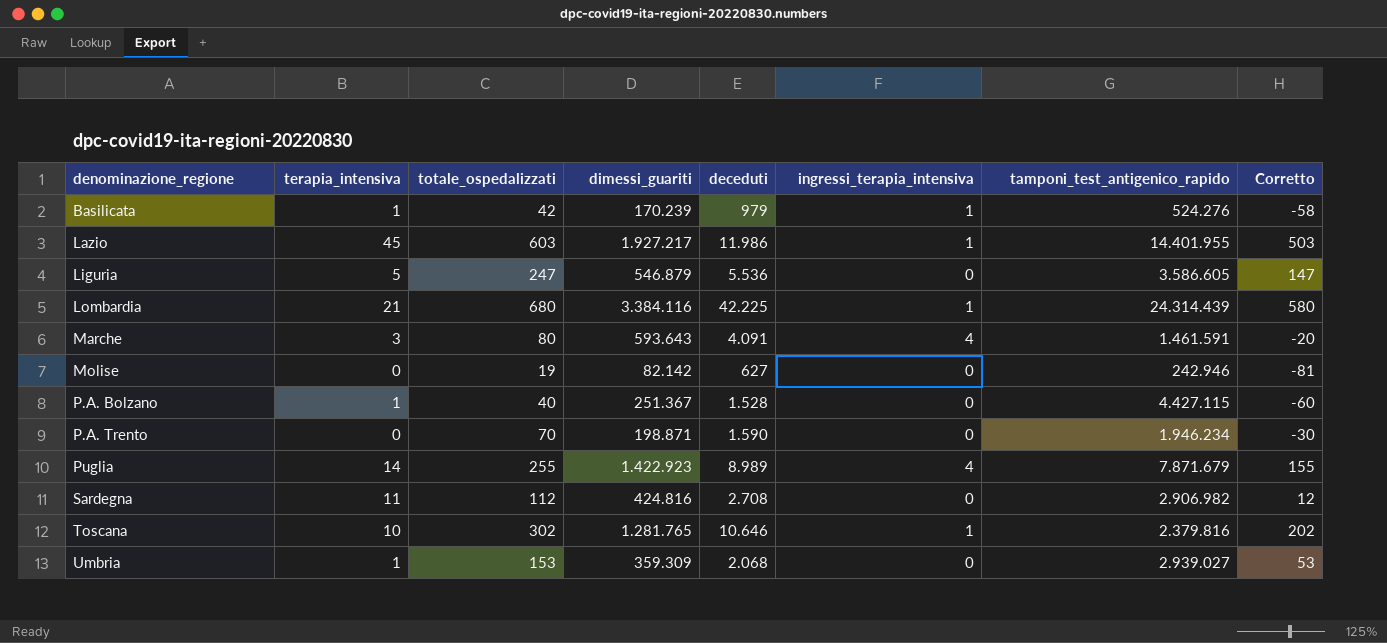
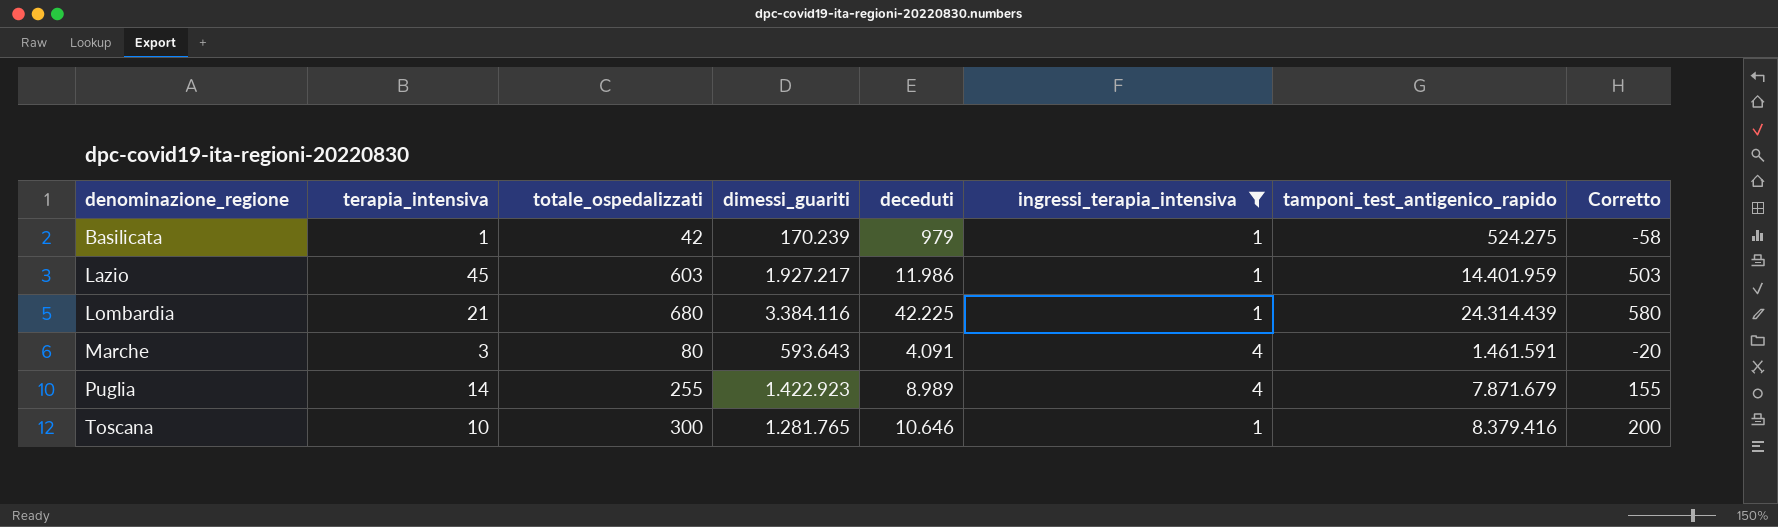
filter: none -> ingressi_terapia_intensiva != 0
Basilicata | tamponi_test_antigenico_rapido: 524.276 -> 524.275
Lazio | tamponi_test_antigenico_rapido: 14.401.955 -> 14.401.959
Toscana | totale_ospedalizzati: 302 -> 300
Toscana | tamponi_test_antigenico_rapido: 2.379.816 -> 8.379.416
Toscana | Corretto: 202 -> 200

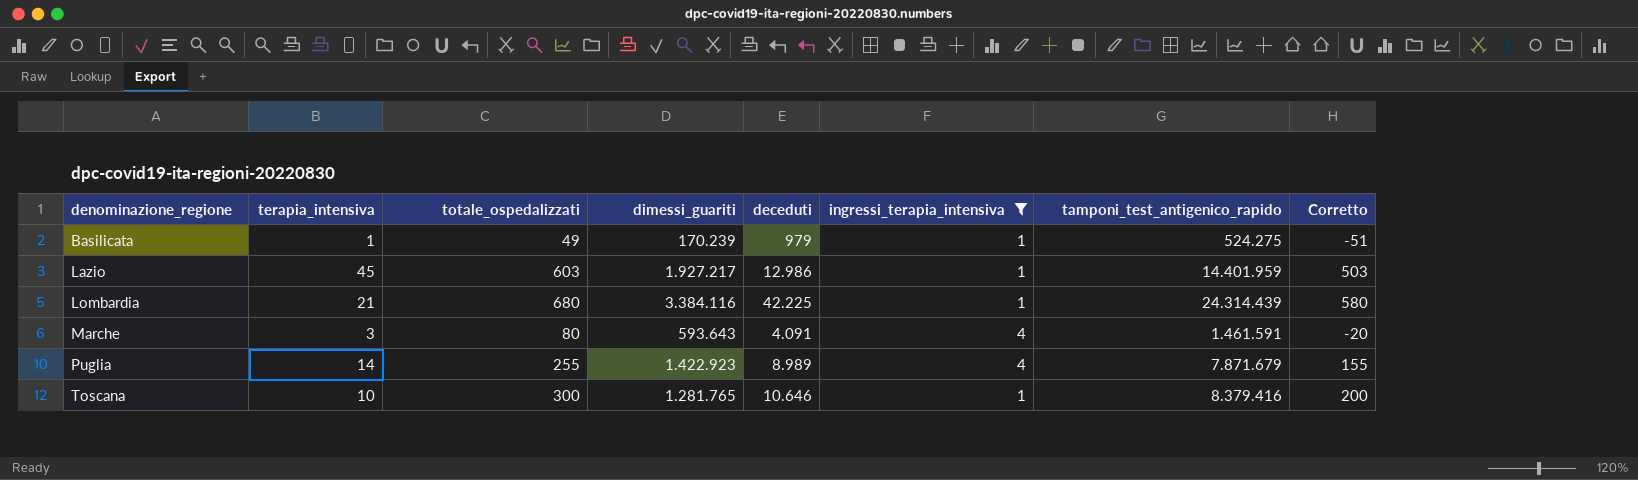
Basilicata | totale_ospedalizzati: 42 -> 49
Basilicata | Corretto: -58 -> -51
Lazio | deceduti: 11.986 -> 12.986

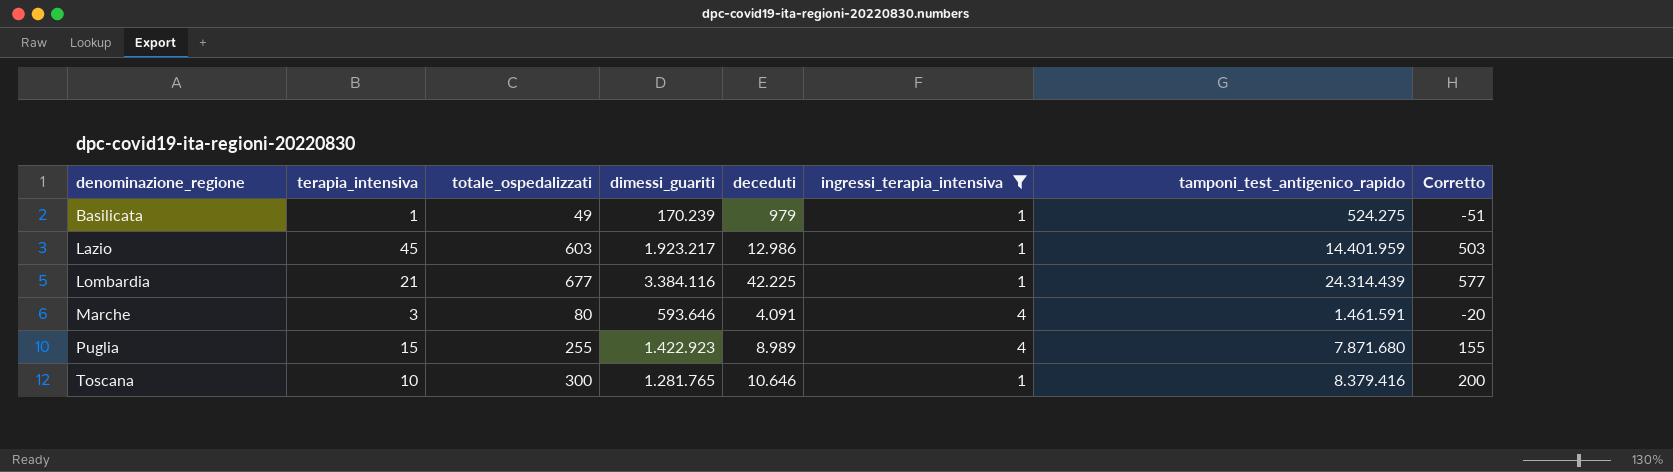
Lazio | dimessi_guariti: 1.927.217 -> 1.923.217
Lombardia | totale_ospedalizzati: 680 -> 677
Lombardia | Corretto: 580 -> 577
Marche | dimessi_guariti: 593.643 -> 593.646
Puglia | terapia_intensiva: 14 -> 15
Puglia | tamponi_test_antigenico_rapido: 7.871.679 -> 7.871.680

